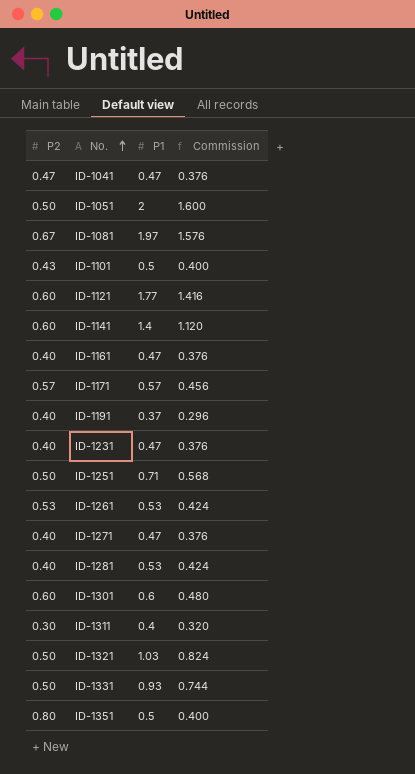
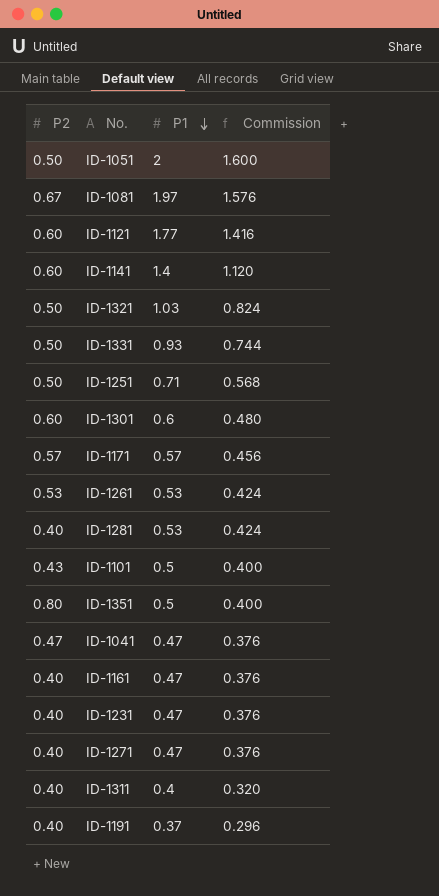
row order: No. ascending -> P1 descending
ID-1311 | P2: 0.30 -> 0.40

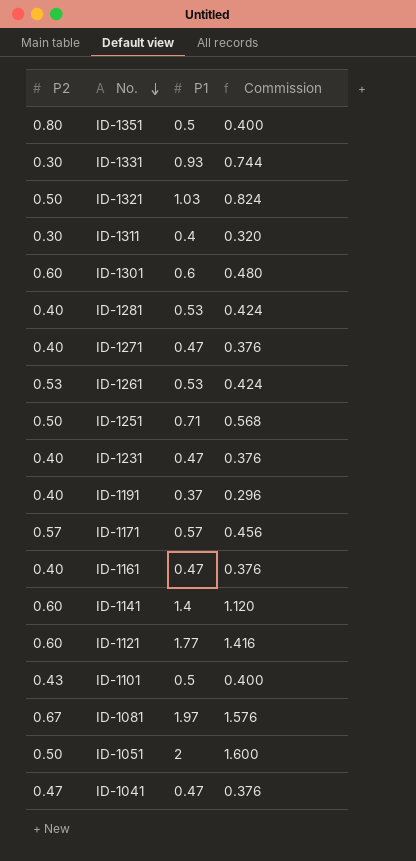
row order: P1 descending -> No. descending
ID-1331 | P2: 0.50 -> 0.30
ID-1311 | P2: 0.40 -> 0.30

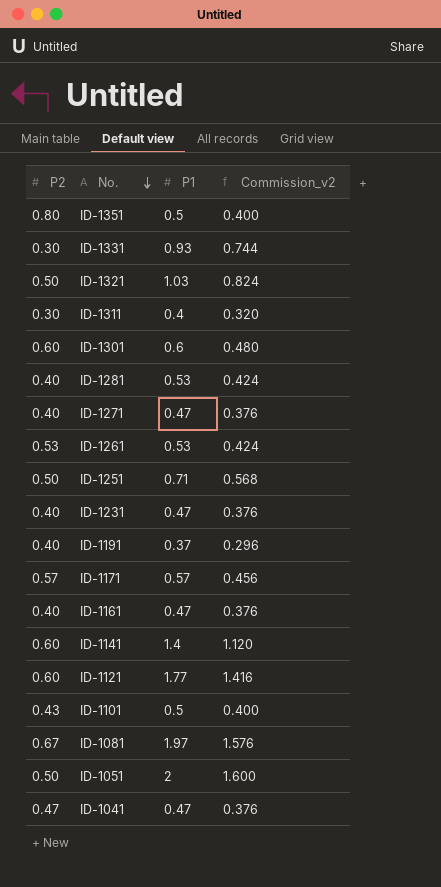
column name: Commission -> Commission_v2

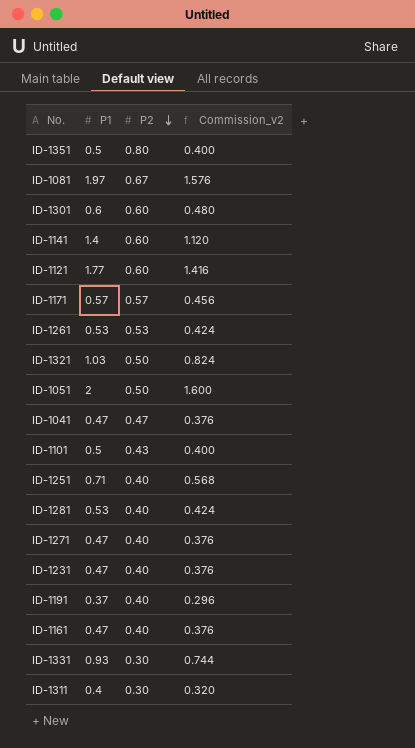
row order: No. descending -> P2 descending
column P2 | position: 1 -> 3
ID-1251 | P2: 0.50 -> 0.40

